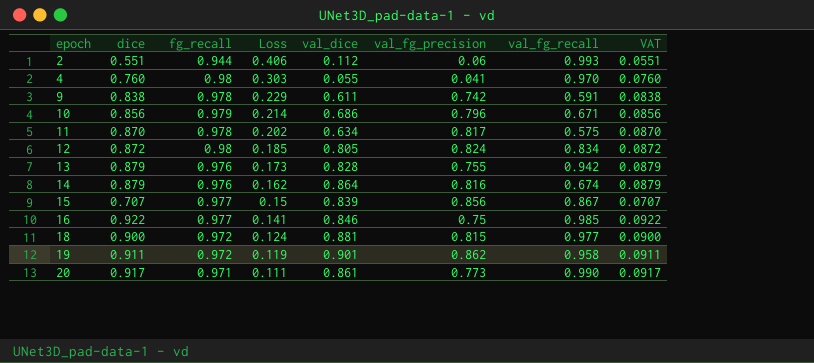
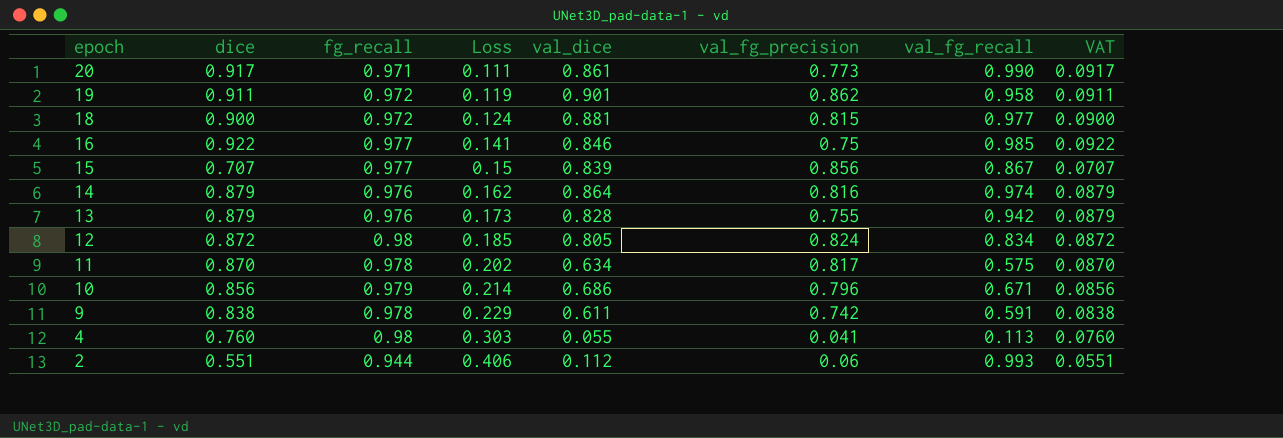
row order: epoch ascending -> epoch descending
14 | val_fg_recall: 0.674 -> 0.974
4 | val_fg_recall: 0.970 -> 0.113

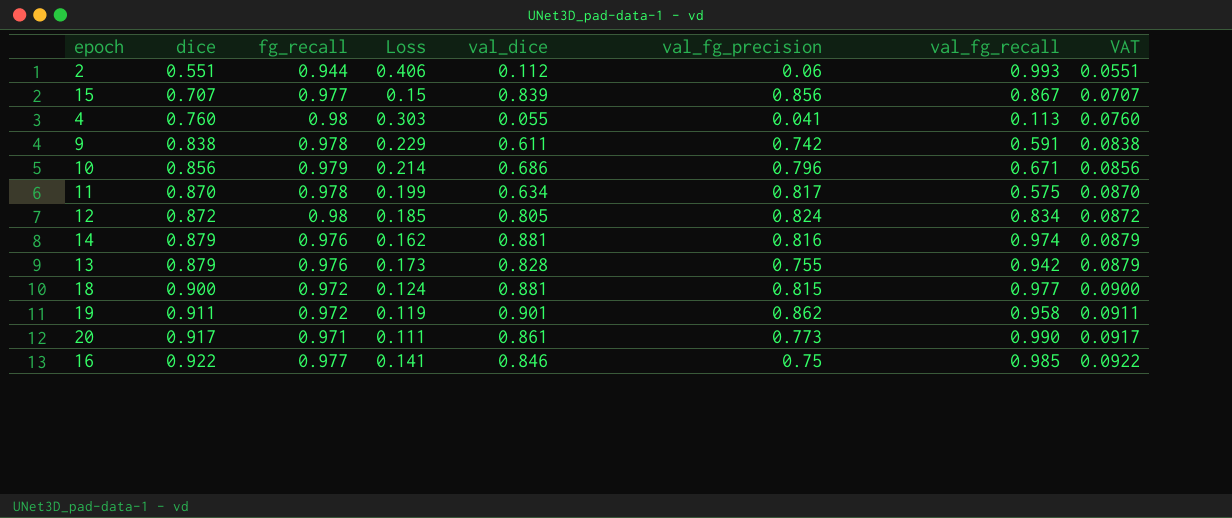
row order: epoch descending -> dice ascending
11 | Loss: 0.202 -> 0.199
14 | val_dice: 0.864 -> 0.881

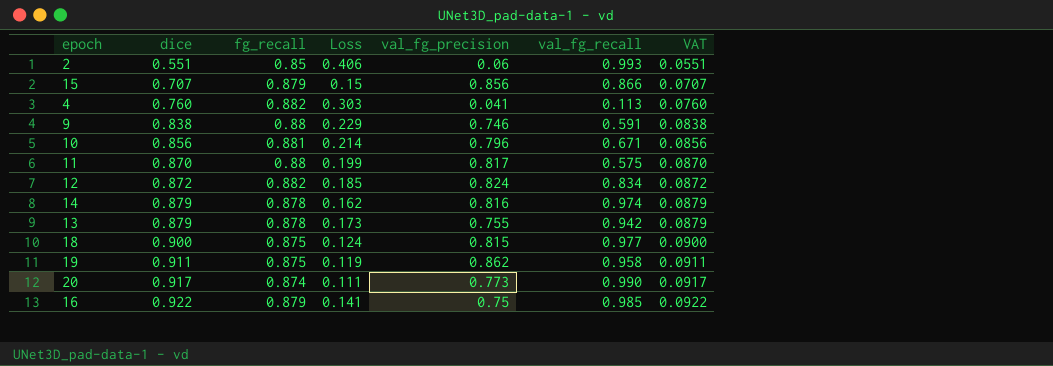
column val_dice | position: 5 -> none
2 | fg_recall: 0.944 -> 0.85
15 | fg_recall: 0.977 -> 0.879
15 | val_fg_recall: 0.867 -> 0.866
4 | fg_recall: 0.98 -> 0.882
9 | fg_recall: 0.978 -> 0.88
9 | val_fg_precision: 0.742 -> 0.746
10 | fg_recall: 0.979 -> 0.881
11 | fg_recall: 0.978 -> 0.88
12 | fg_recall: 0.98 -> 0.882
14 | fg_recall: 0.976 -> 0.878
13 | fg_recall: 0.976 -> 0.878
18 | fg_recall: 0.972 -> 0.875
19 | fg_recall: 0.972 -> 0.875
20 | fg_recall: 0.971 -> 0.874
16 | fg_recall: 0.977 -> 0.879

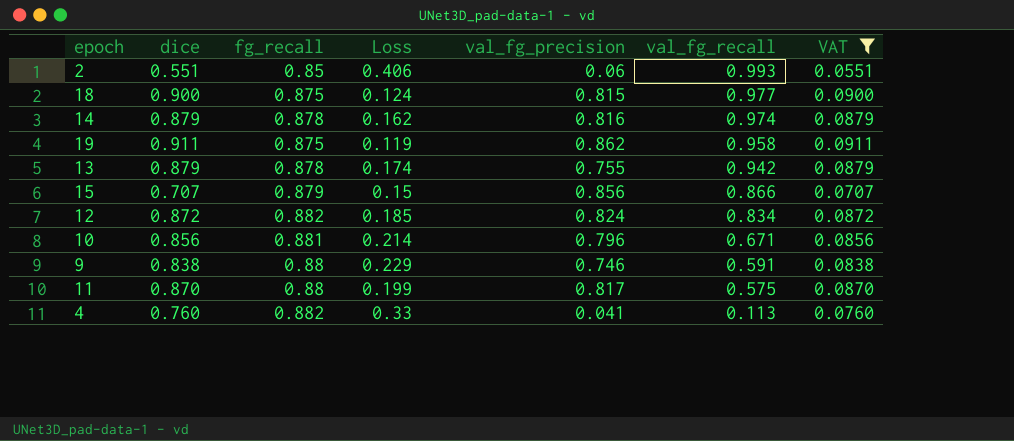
filter: none -> VAT <= 0.0911
row order: dice ascending -> val_fg_recall descending
13 | Loss: 0.173 -> 0.174
4 | Loss: 0.303 -> 0.33

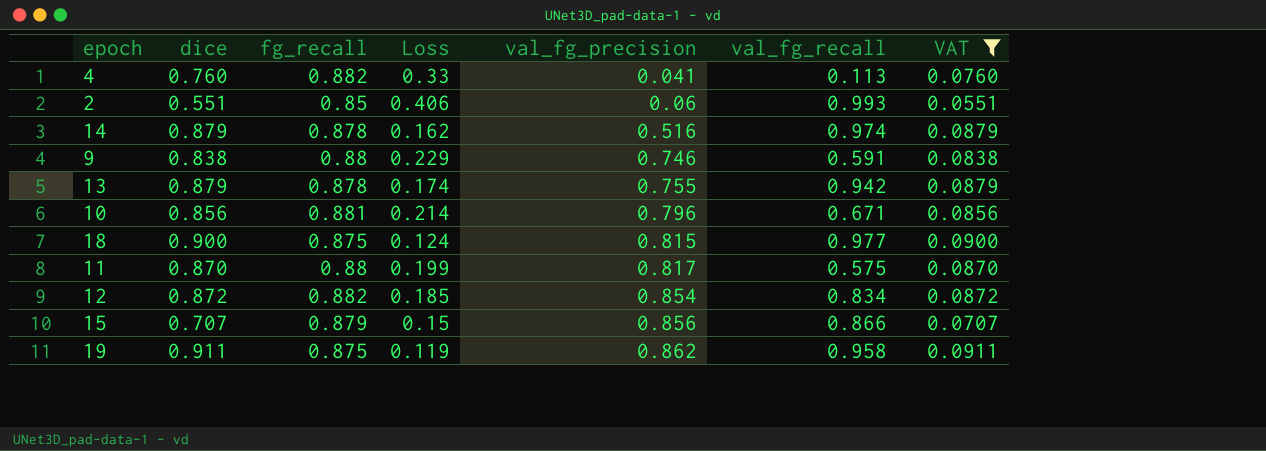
row order: val_fg_recall descending -> val_fg_precision ascending
14 | val_fg_precision: 0.816 -> 0.516
12 | val_fg_precision: 0.824 -> 0.854

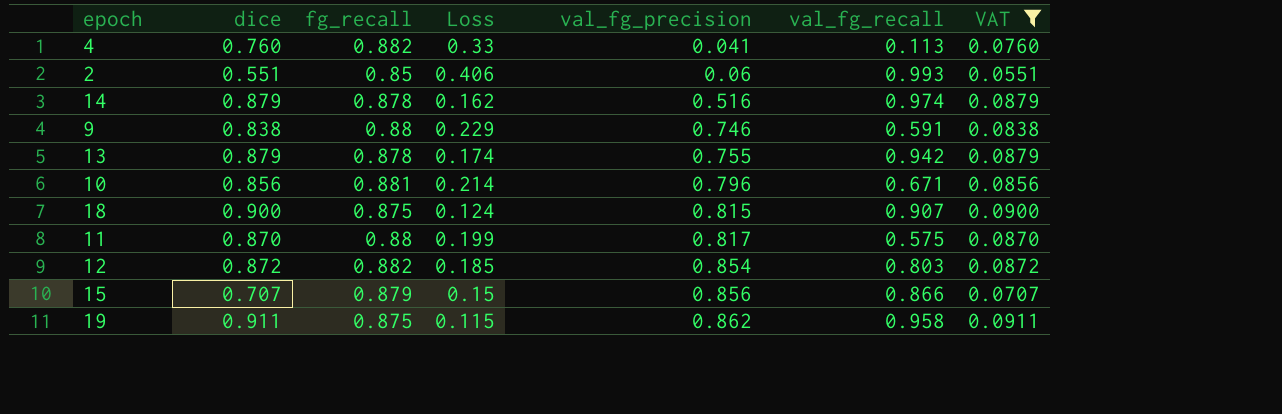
18 | val_fg_recall: 0.977 -> 0.907
12 | val_fg_recall: 0.834 -> 0.803
19 | Loss: 0.119 -> 0.115

